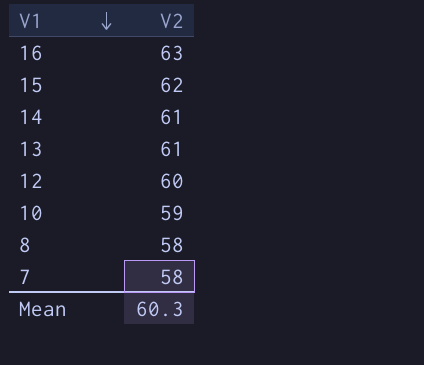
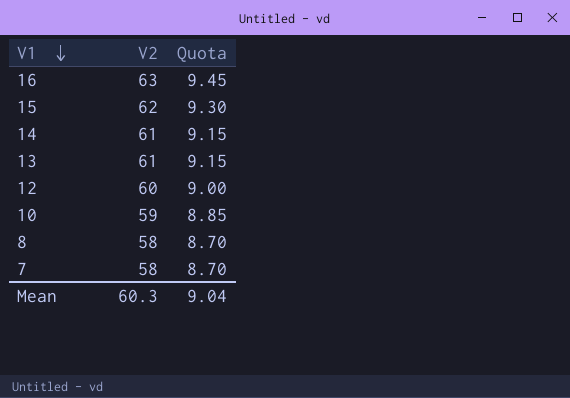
column Quota | formula: none -> [V2] * 0.15

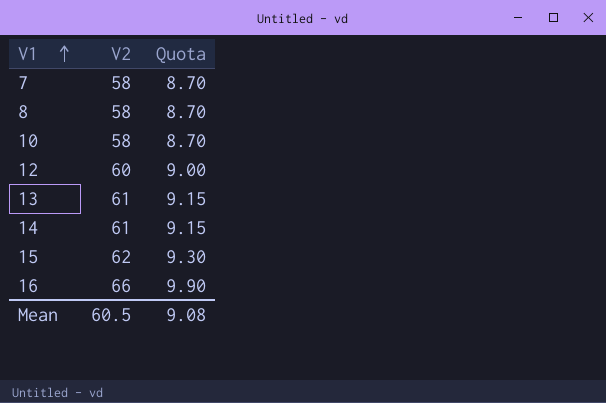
row order: V1 descending -> V1 ascending
10 | V2: 59 -> 58
10 | Quota: 8.85 -> 8.70
16 | V2: 63 -> 66
16 | Quota: 9.45 -> 9.90
Mean | V2: 60.3 -> 60.5
Mean | Quota: 9.04 -> 9.08

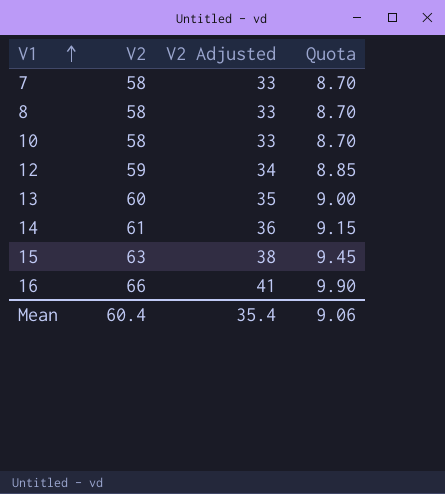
column V2 Adjusted | formula: none -> [V2] - 25
12 | V2: 60 -> 59
12 | Quota: 9.00 -> 8.85
13 | V2: 61 -> 60
13 | Quota: 9.15 -> 9.00
15 | V2: 62 -> 63
15 | Quota: 9.30 -> 9.45
Mean | V2: 60.5 -> 60.4
Mean | Quota: 9.08 -> 9.06

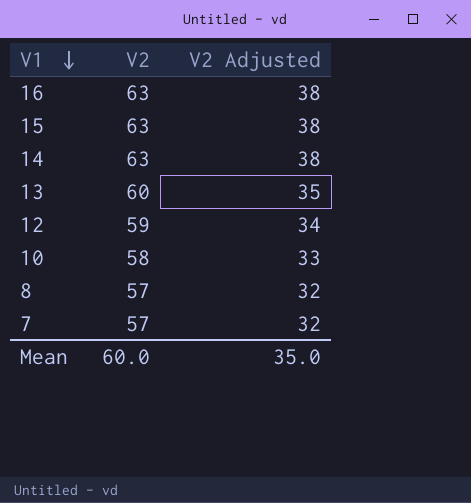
row order: V1 ascending -> V1 descending
column Quota | formula: [V2] * 0.15 -> none
16 | V2: 66 -> 63
16 | V2 Adjusted: 41 -> 38
14 | V2: 61 -> 63
14 | V2 Adjusted: 36 -> 38
8 | V2: 58 -> 57
8 | V2 Adjusted: 33 -> 32
7 | V2: 58 -> 57
7 | V2 Adjusted: 33 -> 32
Mean | V2: 60.4 -> 60.0
Mean | V2 Adjusted: 35.4 -> 35.0

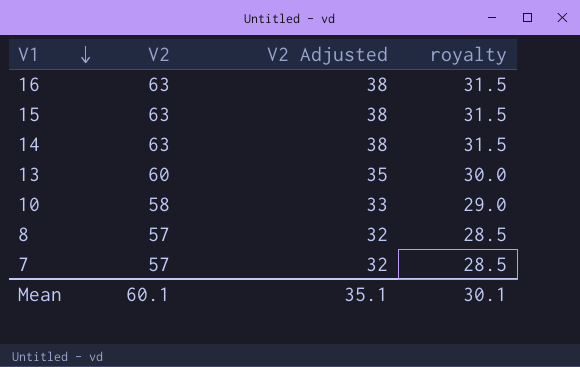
column royalty | formula: none -> [V2] * 0.5
row 12: 59 | 34 -> none
Mean | V2: 60.0 -> 60.1
Mean | V2 Adjusted: 35.0 -> 35.1

